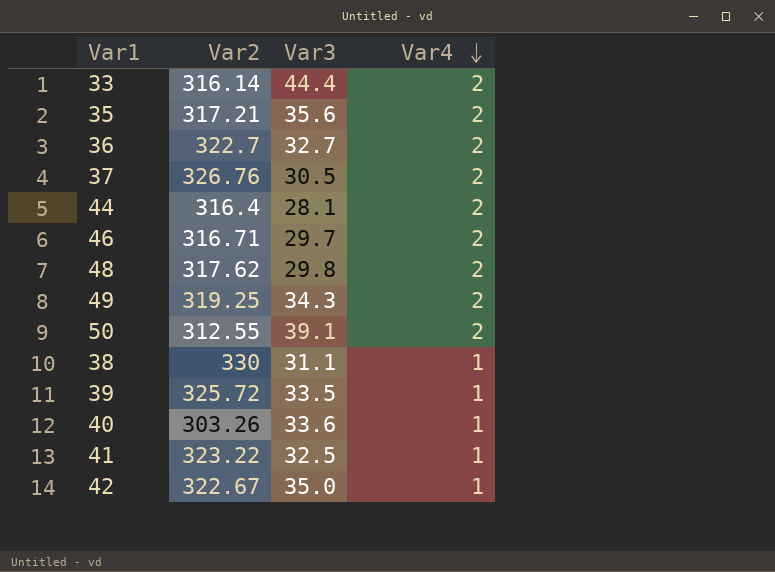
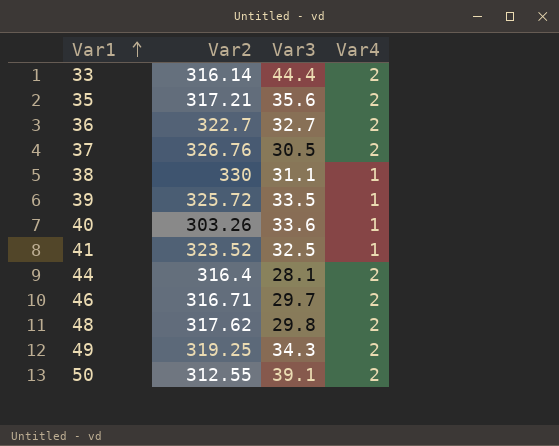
row order: Var4 descending -> Var1 ascending
row 42: 322.67 | 35.0 | 1 -> none
41 | Var2: 323.22 -> 323.52

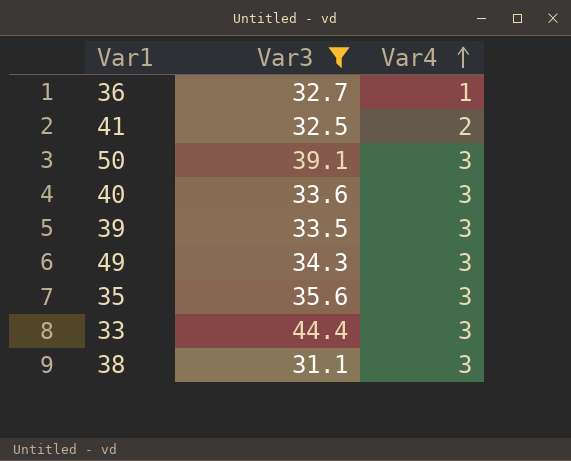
filter: none -> Var3 >= 31.1
row order: Var1 ascending -> Var4 ascending
column Var2 | position: 2 -> none
36 | Var4: 2 -> 1
41 | Var4: 1 -> 2
50 | Var4: 2 -> 3
40 | Var4: 1 -> 3
39 | Var4: 1 -> 3
49 | Var4: 2 -> 3
35 | Var4: 2 -> 3
33 | Var4: 2 -> 3
38 | Var4: 1 -> 3

